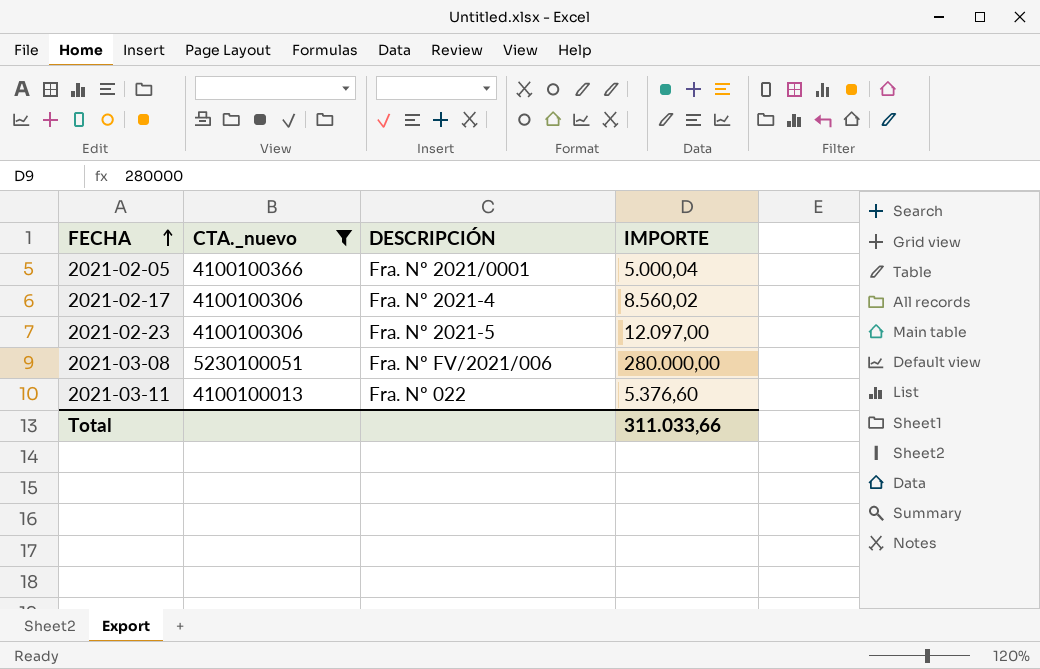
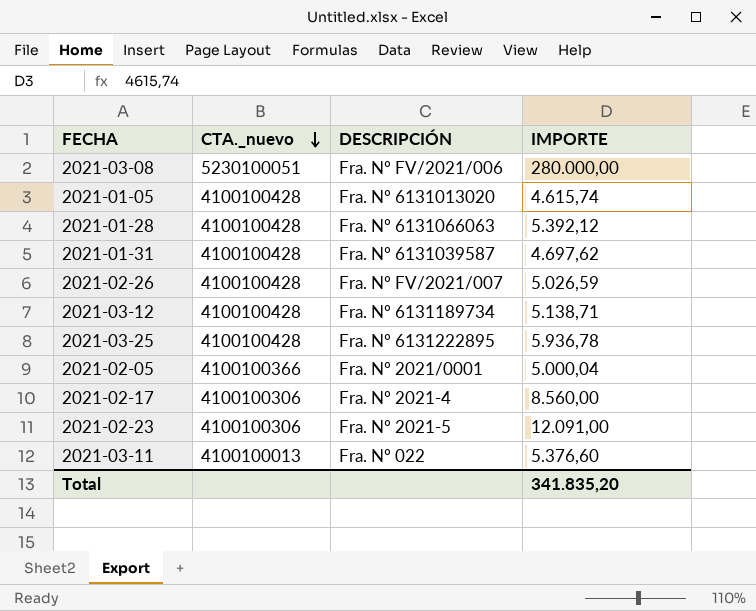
filter: CTA._nuevo != 4100100428 -> none
row order: FECHA ascending -> CTA._nuevo descending
2021-02-17 | IMPORTE: 8.560,02 -> 8.560,00
2021-02-23 | IMPORTE: 12.097,00 -> 12.091,00
Total | IMPORTE: 311.033,66 -> 341.835,20

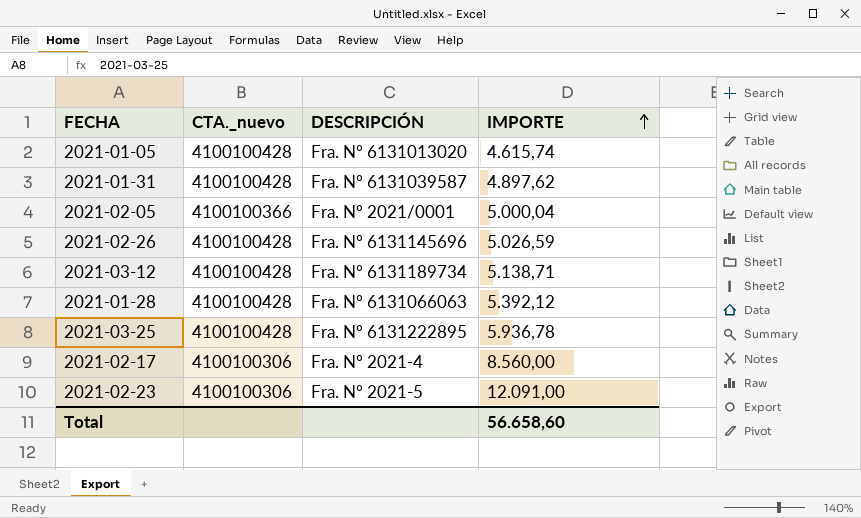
row order: CTA._nuevo descending -> IMPORTE ascending
row 2021-03-08: 5230100051 | Fra. Nº FV/2021/006 | 280.000,00 -> none
row 2021-03-11: 4100100013 | Fra. Nº 022 | 5.376,60 -> none
2021-01-31 | IMPORTE: 4.697,62 -> 4.897,62
2021-02-26 | DESCRIPCIÓN: Fra. Nº FV/2021/007 -> Fra. Nº 6131145696
Total | IMPORTE: 341.835,20 -> 56.658,60

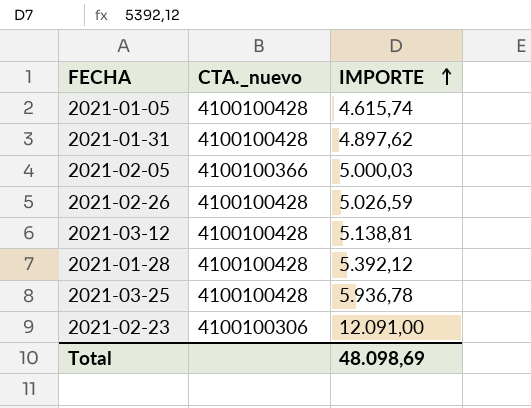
column DESCRIPCIÓN | position: 3 -> none
row 2021-02-17: 4100100306 | Fra. Nº 2021-4 | 8.560,00 -> none
2021-02-05 | IMPORTE: 5.000,04 -> 5.000,03
2021-03-12 | IMPORTE: 5.138,71 -> 5.138,81
Total | IMPORTE: 56.658,60 -> 48.098,69

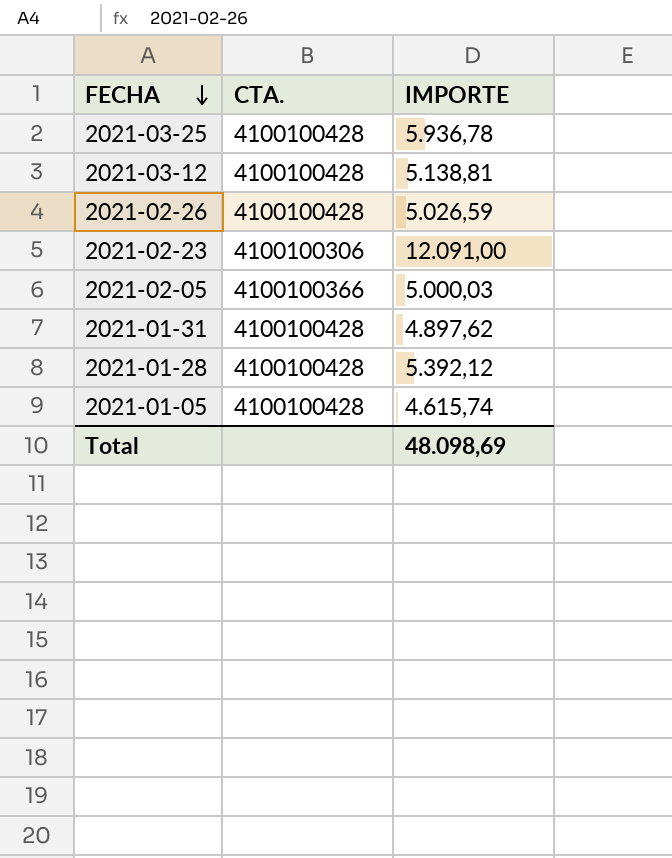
row order: IMPORTE ascending -> FECHA descending
column name: CTA._nuevo -> CTA.

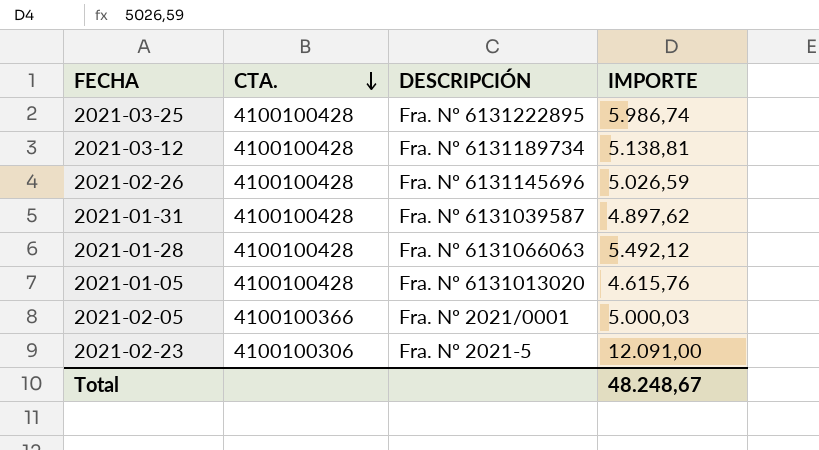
row order: FECHA descending -> CTA. descending
column DESCRIPCIÓN | position: none -> 3
2021-03-25 | IMPORTE: 5.936,78 -> 5.986,74
2021-01-28 | IMPORTE: 5.392,12 -> 5.492,12
2021-01-05 | IMPORTE: 4.615,74 -> 4.615,76
Total | IMPORTE: 48.098,69 -> 48.248,67

